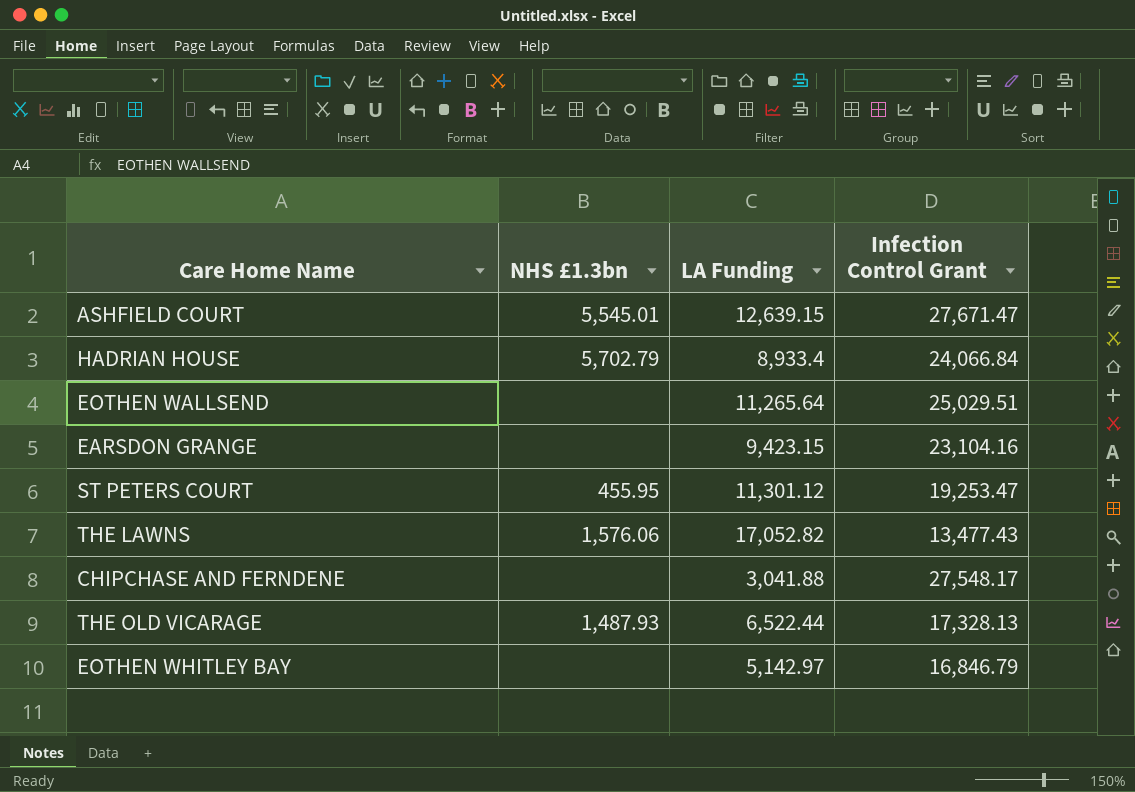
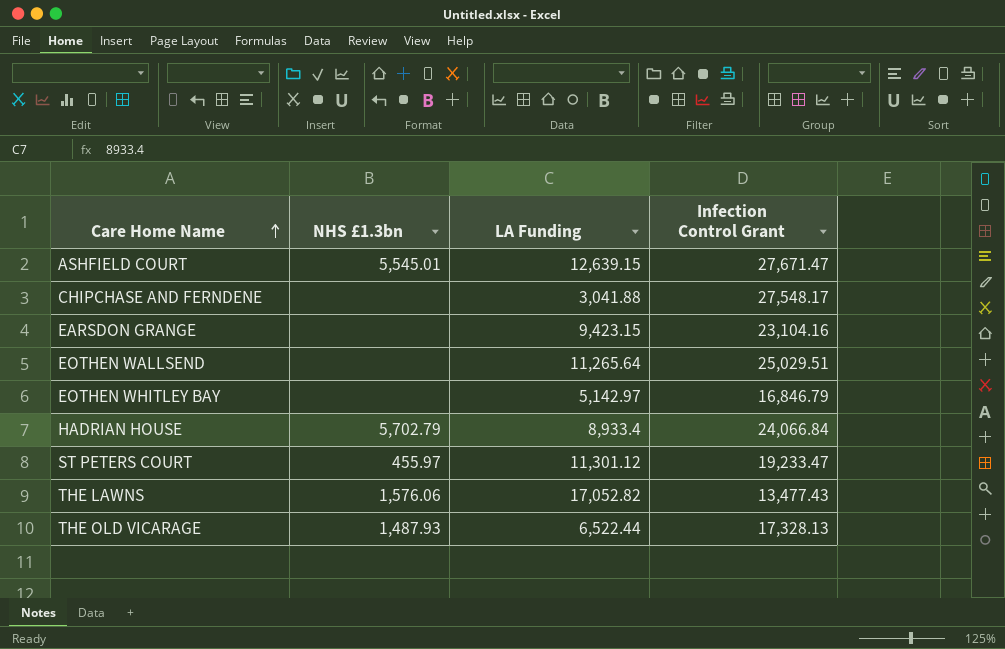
row order: none -> Care Home Name ascending
ST PETERS COURT | NHS £1.3bn: 455.95 -> 455.97
ST PETERS COURT | Infection Control Grant: 19,253.47 -> 19,233.47

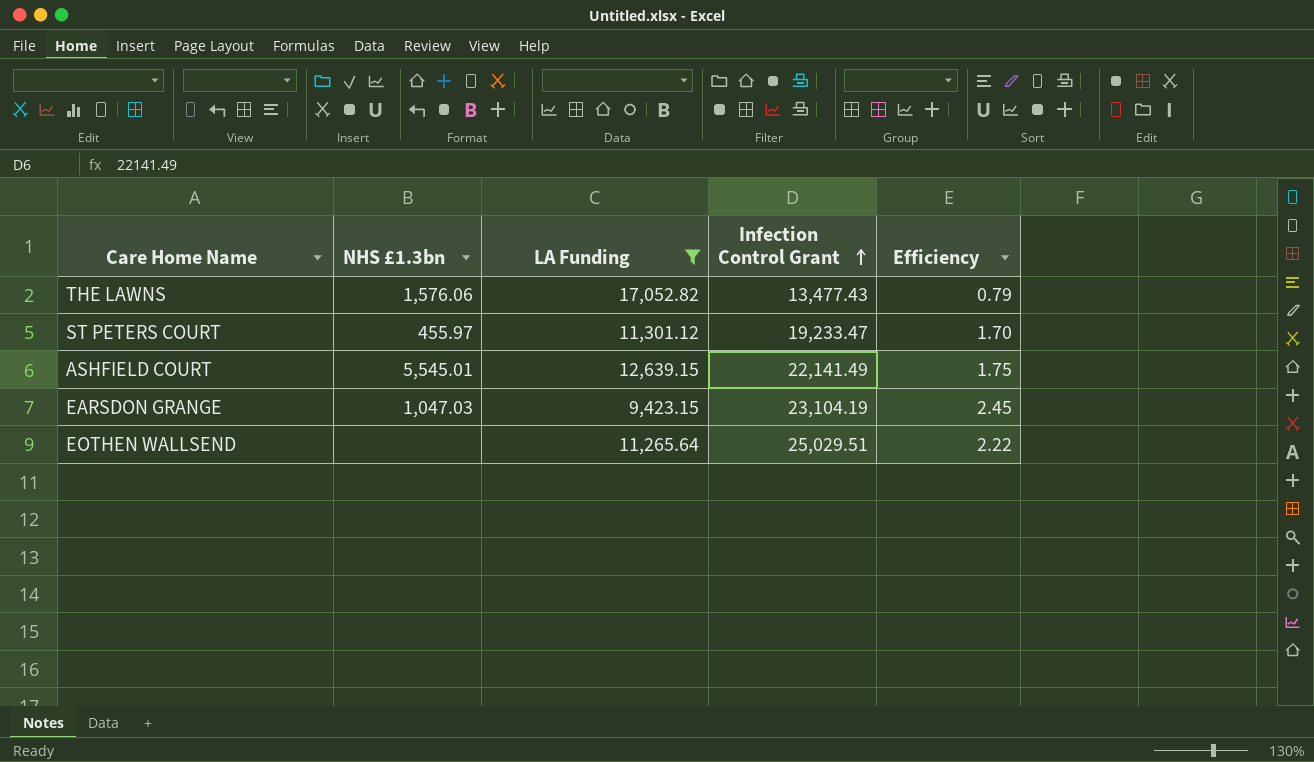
filter: none -> LA Funding >= 9,423.15
row order: Care Home Name ascending -> Infection Control Grant ascending
column Efficiency | formula: none -> [Infection Control Grant] / [LA Funding]
ASHFIELD COURT | Infection Control Grant: 27,671.47 -> 22,141.49
EARSDON GRANGE | NHS £1.3bn: none -> 1,047.03
EARSDON GRANGE | Infection Control Grant: 23,104.16 -> 23,104.19

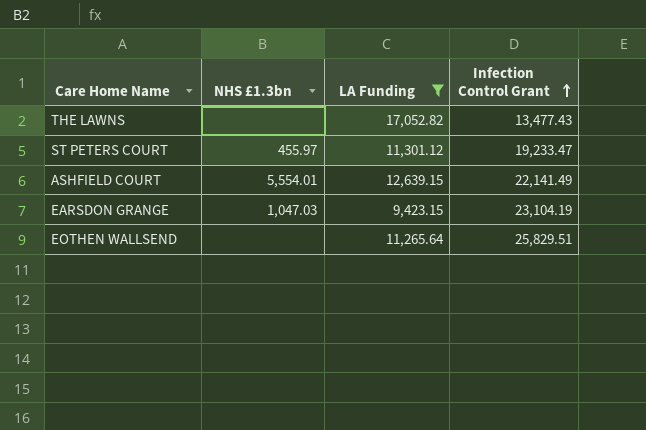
column Efficiency | formula: [Infection Control Grant] / [LA Funding] -> none
THE LAWNS | NHS £1.3bn: 1,576.06 -> none
ASHFIELD COURT | NHS £1.3bn: 5,545.01 -> 5,554.01
EOTHEN WALLSEND | Infection Control Grant: 25,029.51 -> 25,829.51

